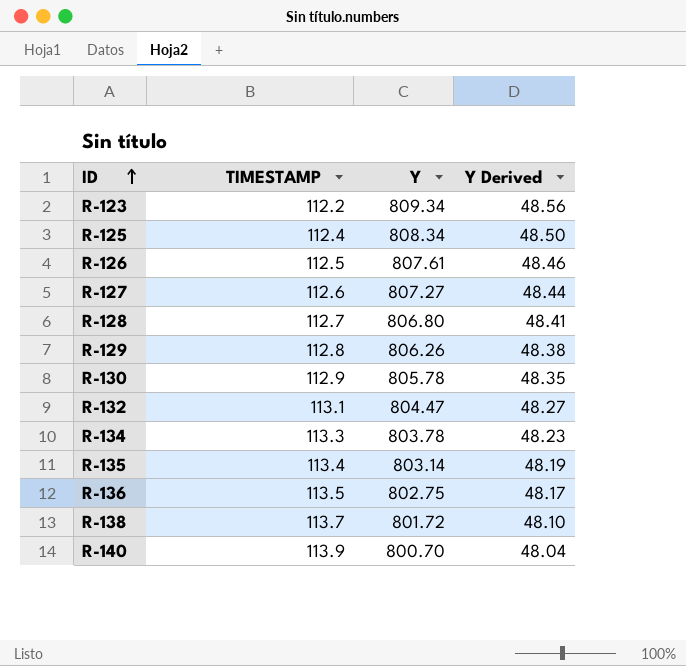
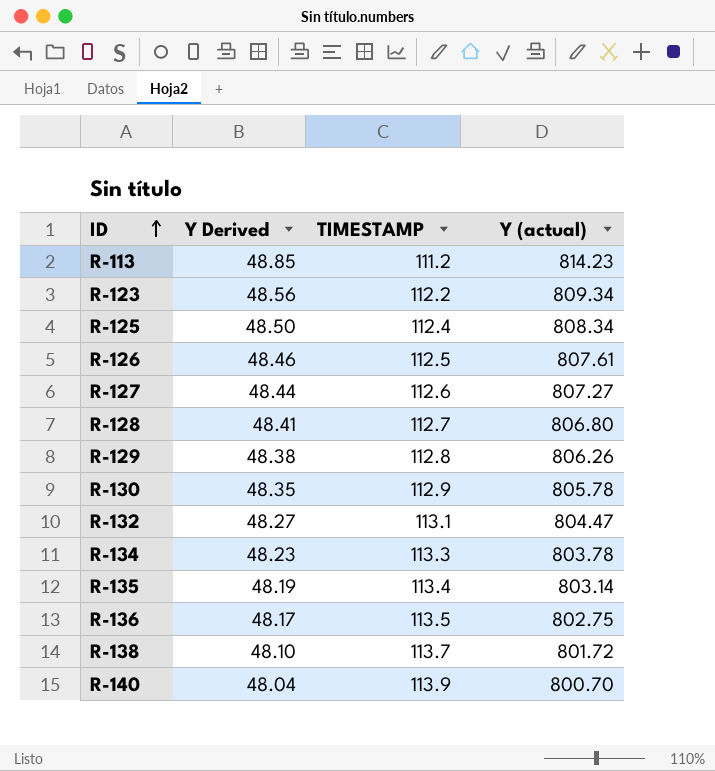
column Y Derived | position: 4 -> 2
column name: Y -> Y (actual)
row R-113: none -> 48.85 | 111.2 | 814.23

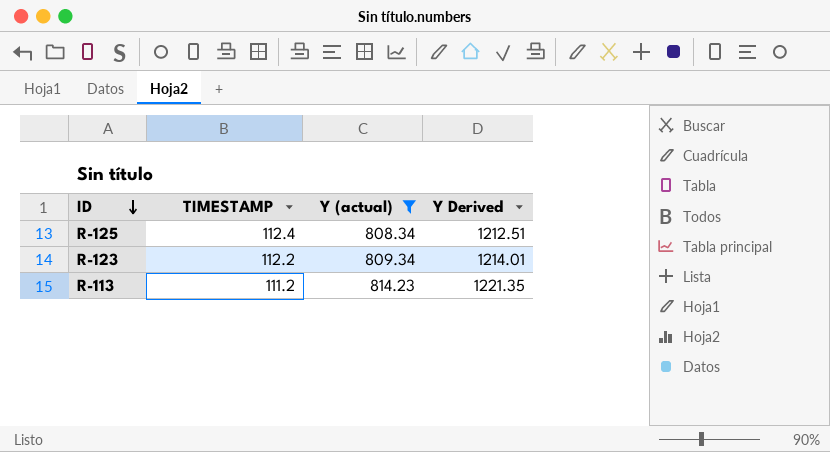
filter: none -> Y (actual) >= 808.34
row order: ID ascending -> ID descending
column Y Derived | formula: [Y (actual)] * 0.06 -> [Y (actual)] * 1.5
column Y Derived | position: 2 -> 4

